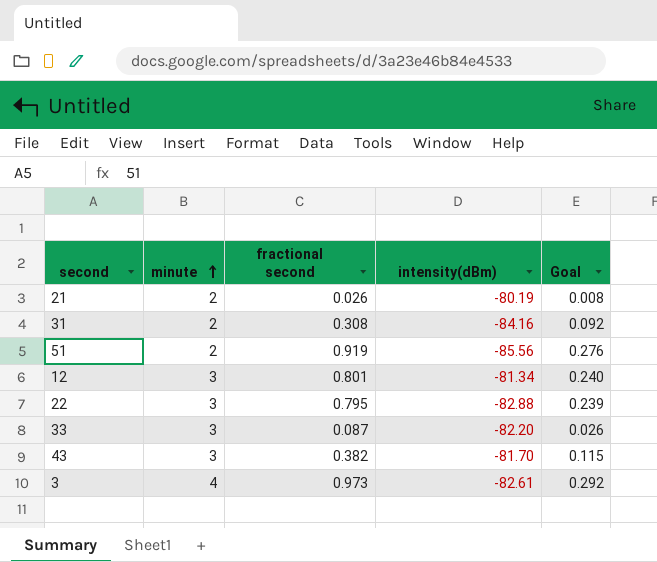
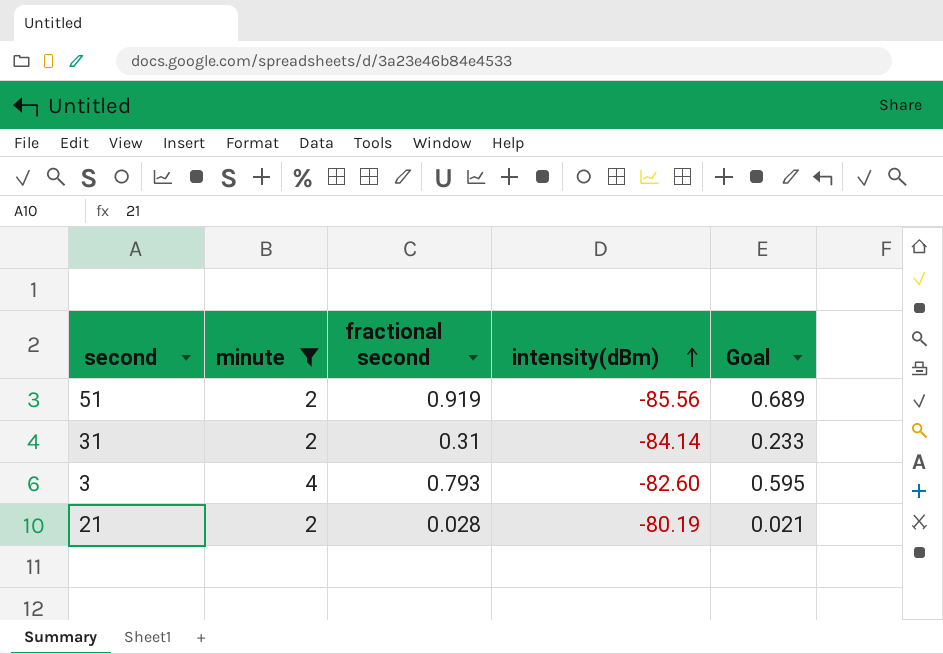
filter: none -> minute != 3
row order: minute ascending -> intensity(dBm) ascending
column Goal | formula: [fractional second] * 0.3 -> [fractional second] * 0.75
31 | fractional second: 0.308 -> 0.31
31 | intensity(dBm): -84.16 -> -84.14
3 | fractional second: 0.973 -> 0.793
3 | intensity(dBm): -82.61 -> -82.60
21 | fractional second: 0.026 -> 0.028

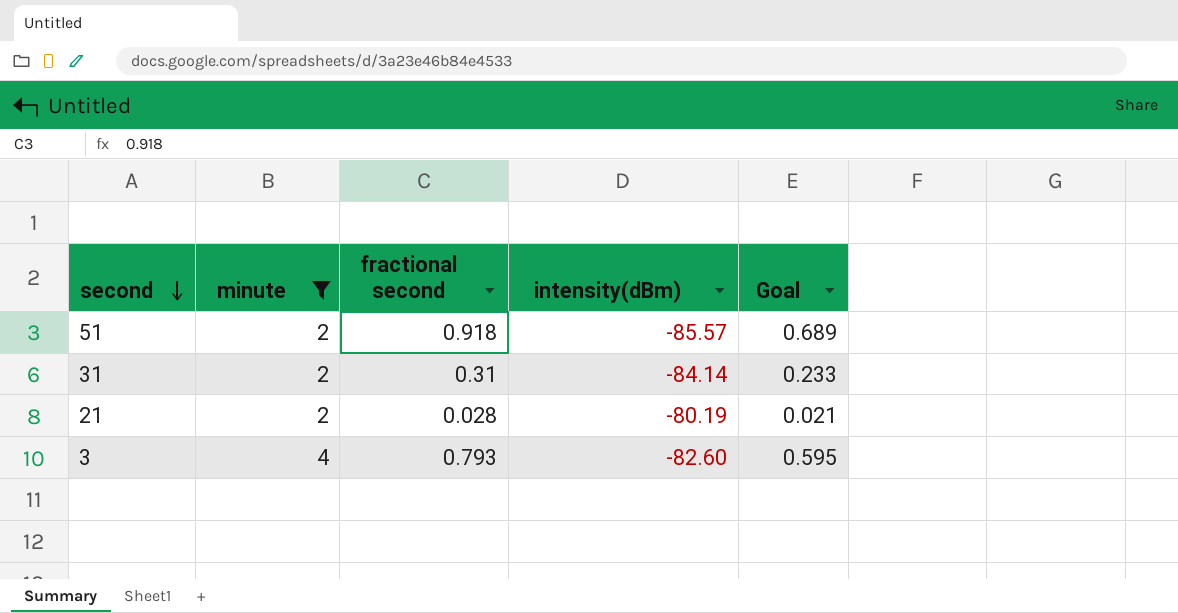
row order: intensity(dBm) ascending -> second descending
51 | fractional second: 0.919 -> 0.918
51 | intensity(dBm): -85.56 -> -85.57

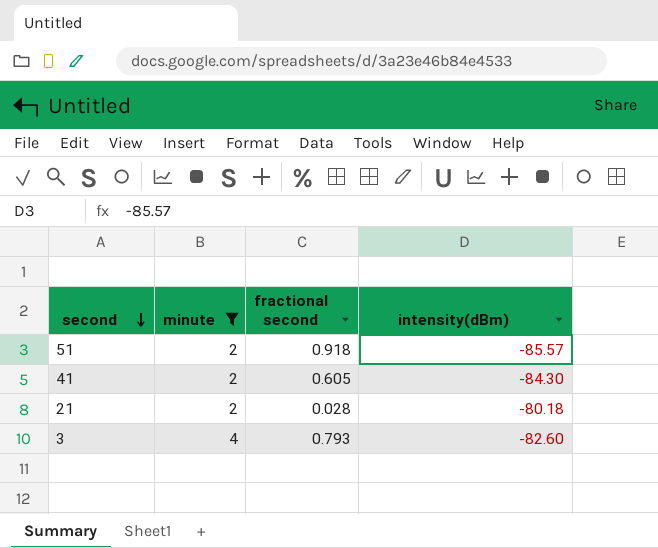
column Goal | formula: [fractional second] * 0.75 -> none
row 31: 2 | 0.31 | -84.14 | 0.233 -> none
row 41: none -> 2 | 0.605 | -84.30
21 | intensity(dBm): -80.19 -> -80.18

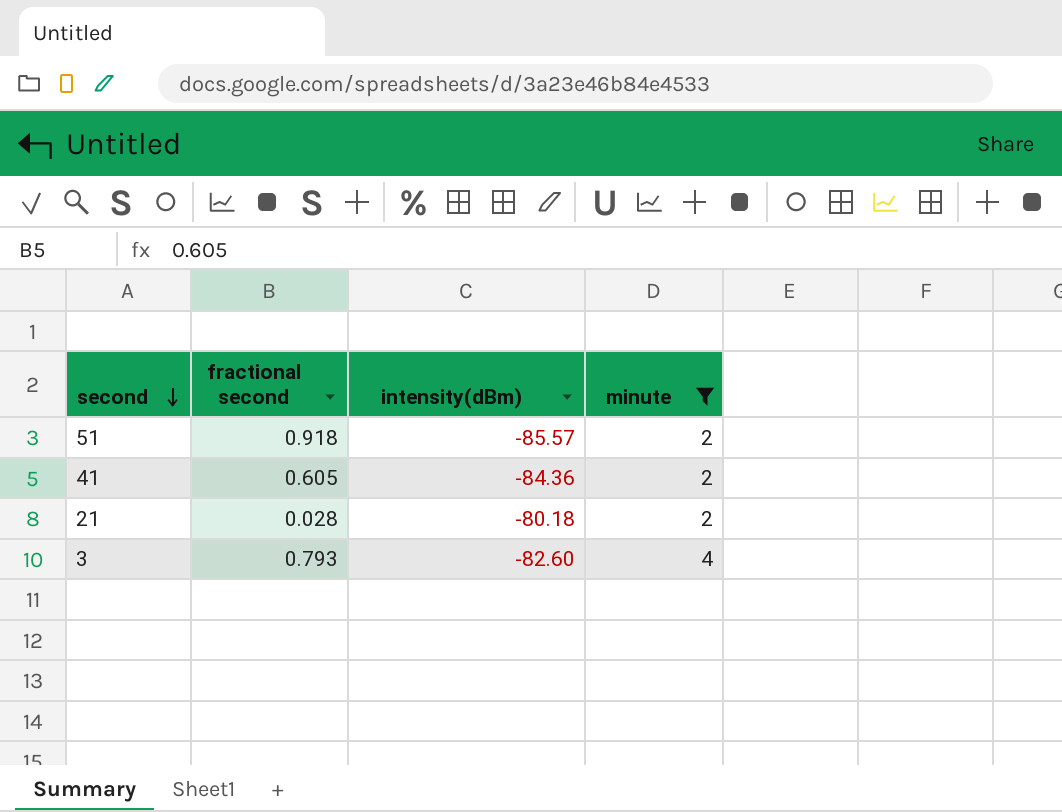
column minute | position: 2 -> 4
41 | intensity(dBm): -84.30 -> -84.36

